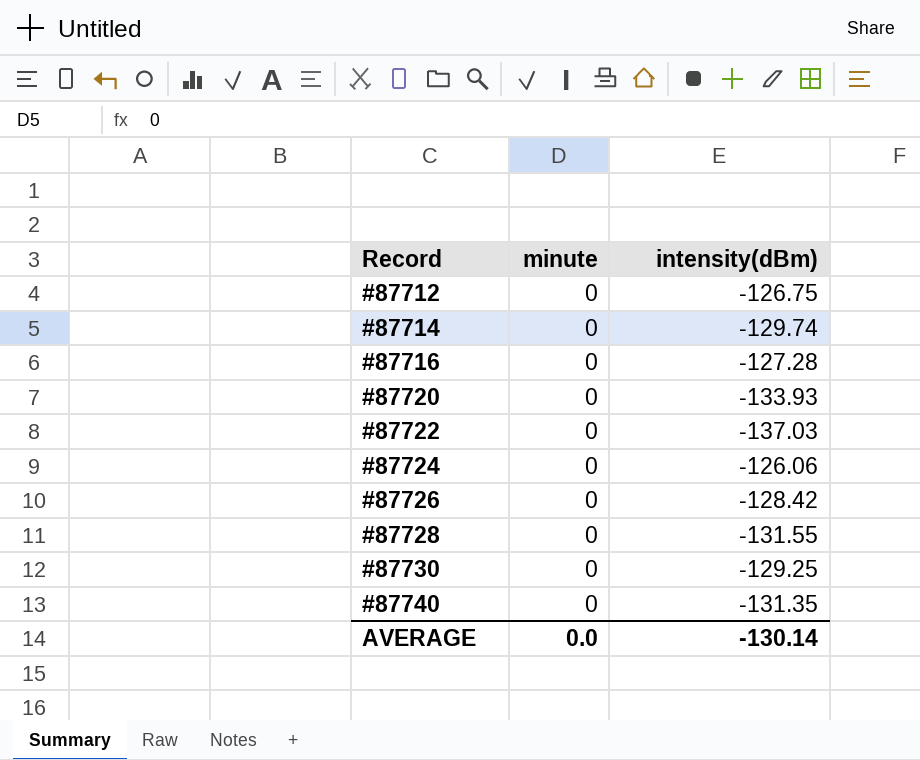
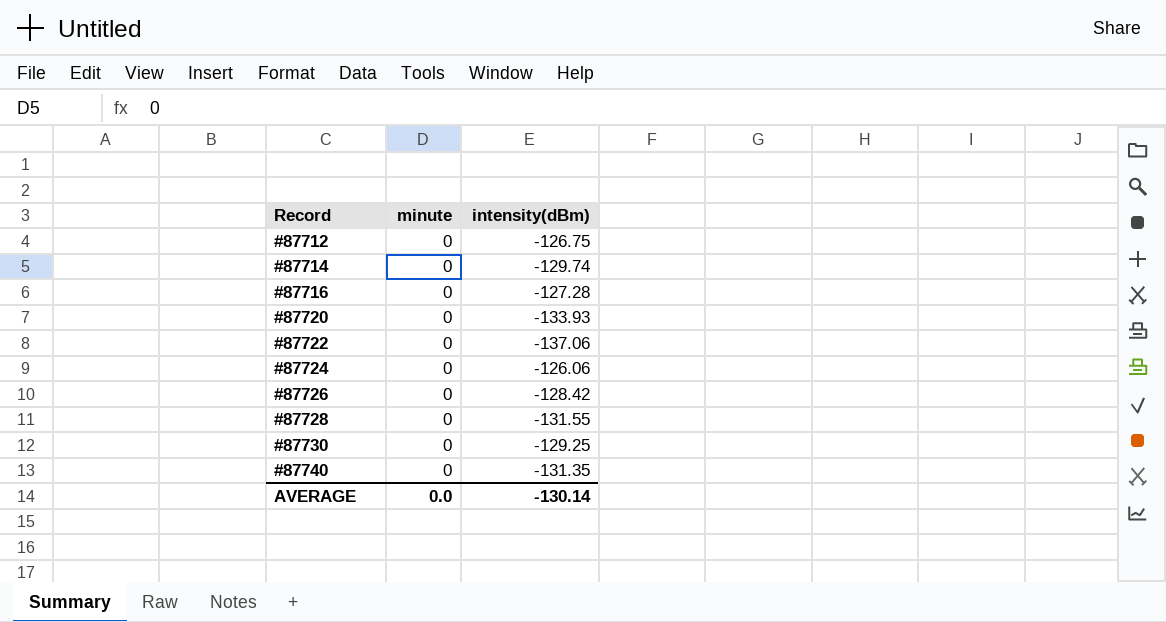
#87722 | intensity(dBm): -137.03 -> -137.06

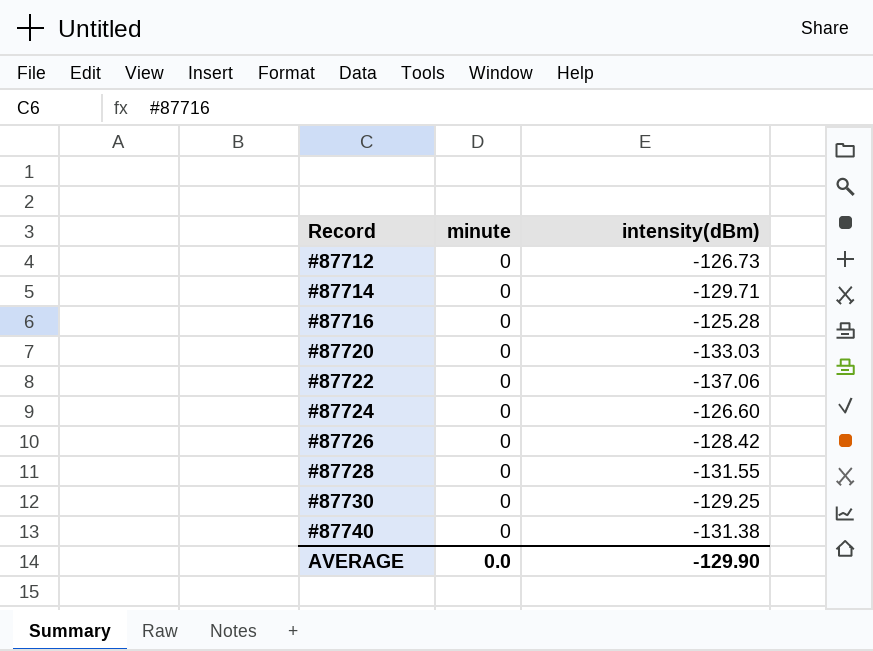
#87712 | intensity(dBm): -126.75 -> -126.73
#87714 | intensity(dBm): -129.74 -> -129.71
#87716 | intensity(dBm): -127.28 -> -125.28
#87720 | intensity(dBm): -133.93 -> -133.03
#87724 | intensity(dBm): -126.06 -> -126.60
#87740 | intensity(dBm): -131.35 -> -131.38
AVERAGE | intensity(dBm): -130.14 -> -129.90

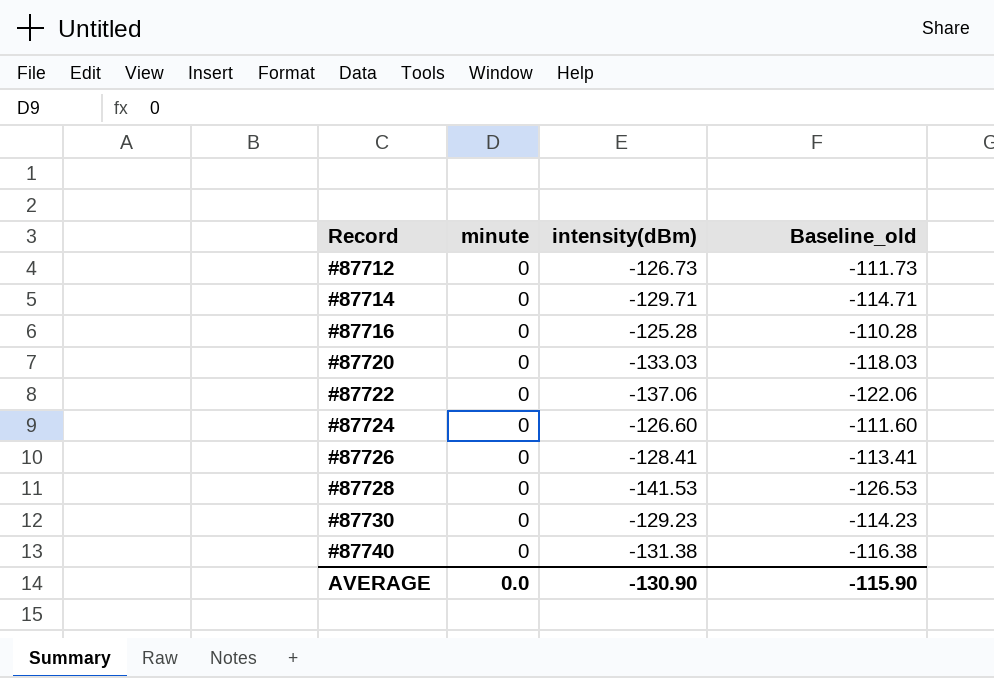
column Baseline_old | formula: none -> [intensity(dBm)] + 15
#87726 | intensity(dBm): -128.42 -> -128.41
#87728 | intensity(dBm): -131.55 -> -141.53
#87730 | intensity(dBm): -129.25 -> -129.23
AVERAGE | intensity(dBm): -129.90 -> -130.90

